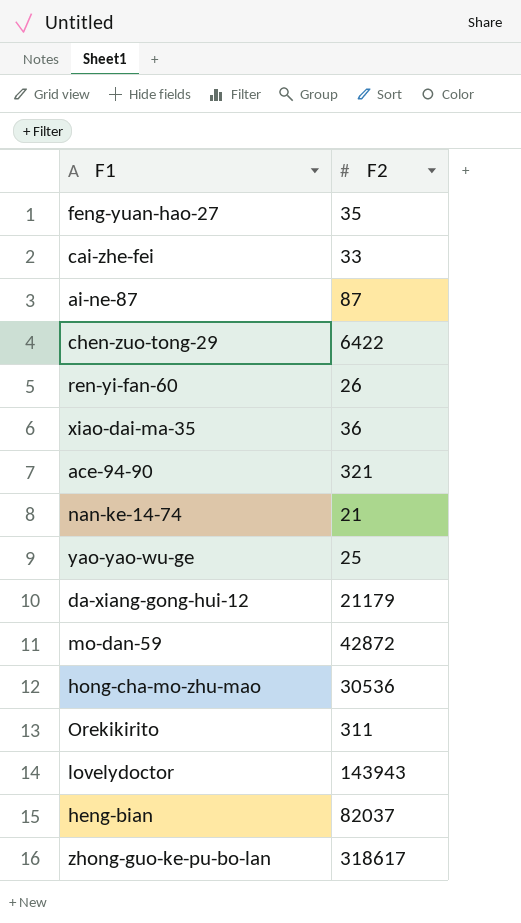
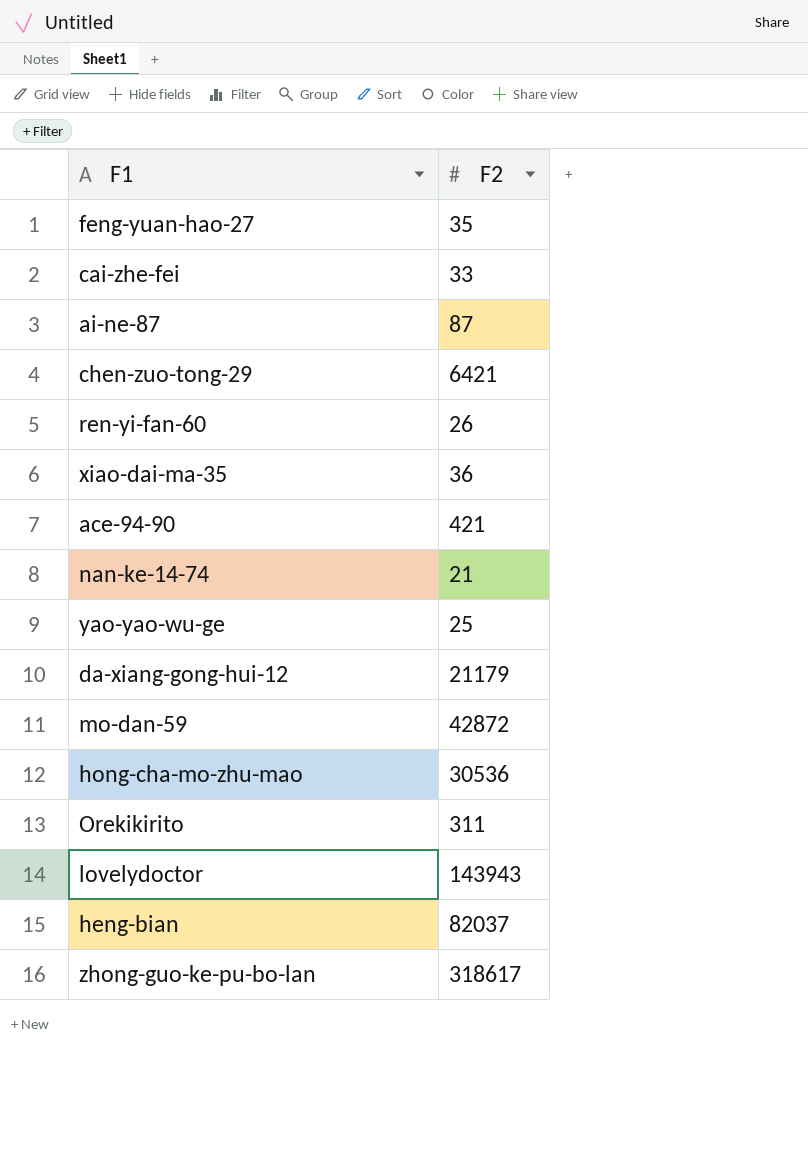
chen-zuo-tong-29 | F2: 6422 -> 6421
ace-94-90 | F2: 321 -> 421

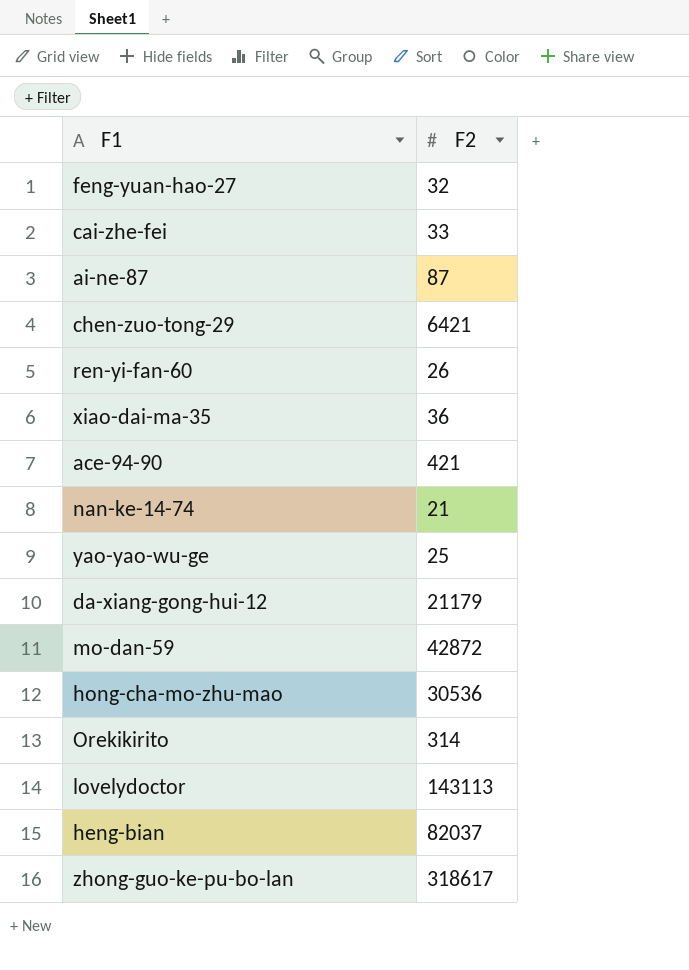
feng-yuan-hao-27 | F2: 35 -> 32
Orekikirito | F2: 311 -> 314
lovelydoctor | F2: 143943 -> 143113

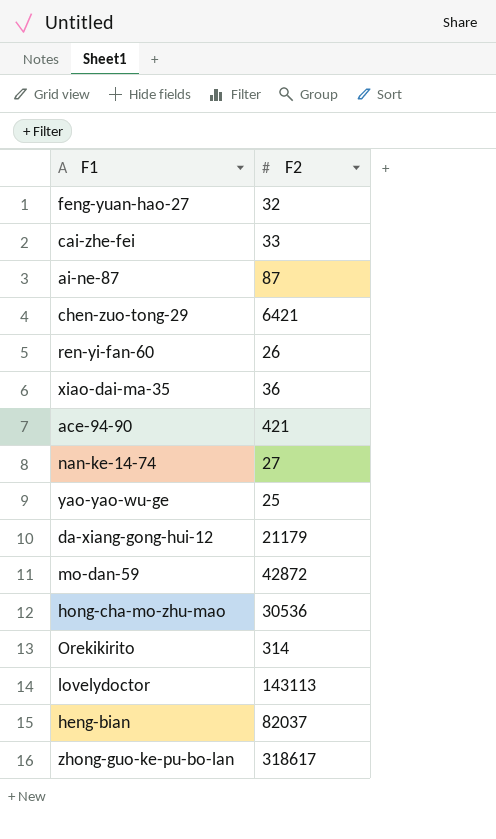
nan-ke-14-74 | F2: 21 -> 27

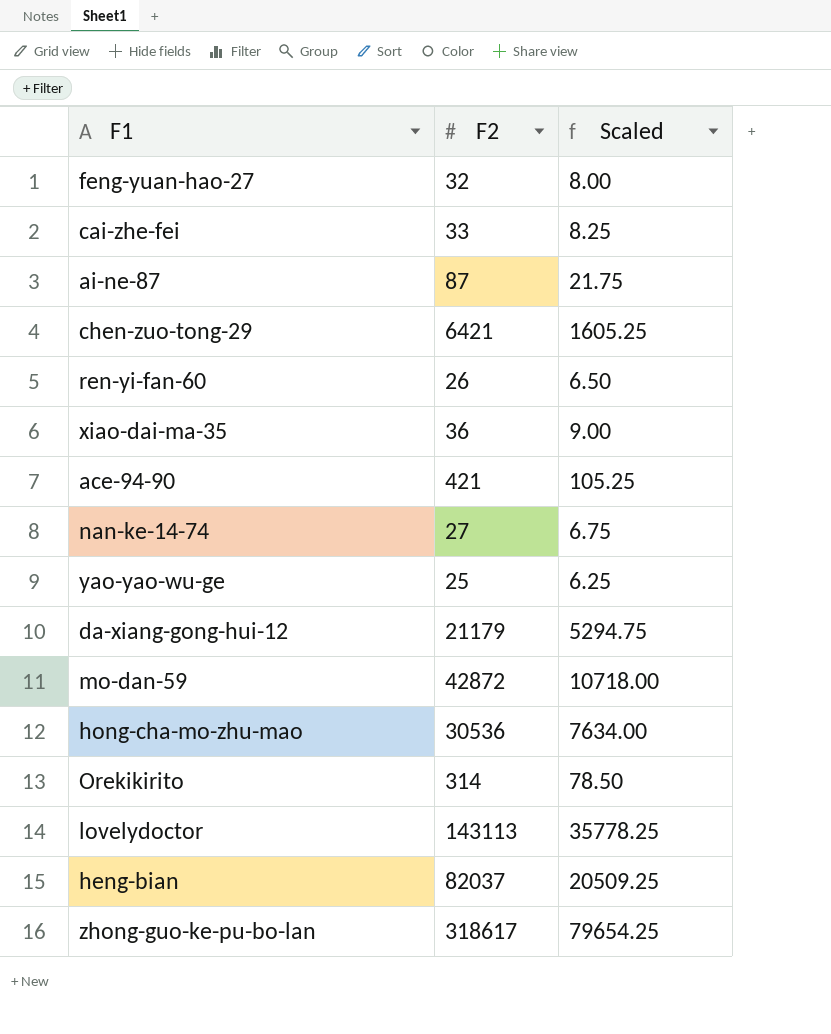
column Scaled | formula: none -> [F2] * 0.25

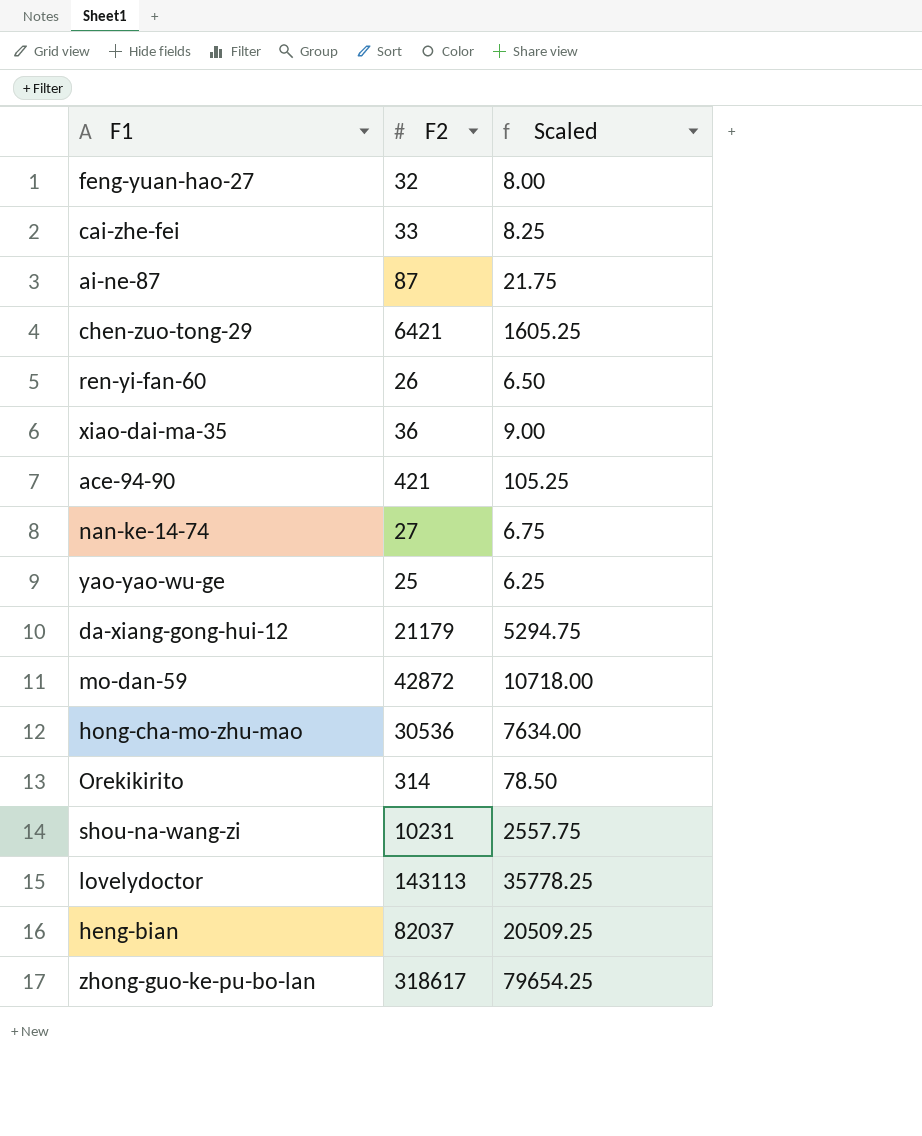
row shou-na-wang-zi: none -> 10231 | 2557.75

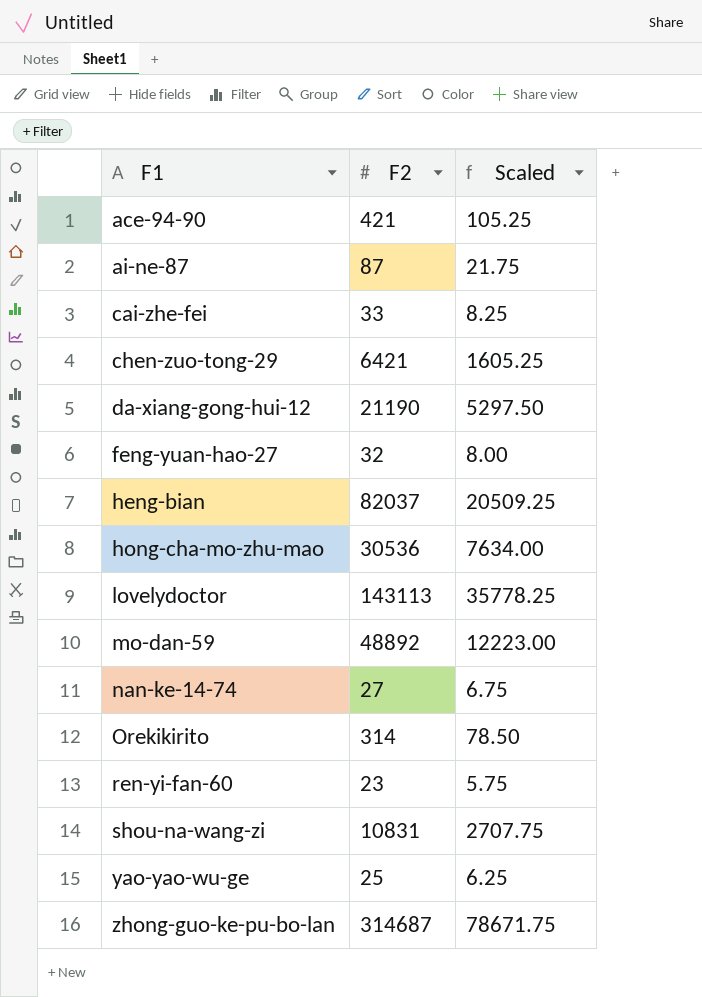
row order: none -> F1 ascending
row xiao-dai-ma-35: 36 | 9.00 -> none
da-xiang-gong-hui-12 | F2: 21179 -> 21190
da-xiang-gong-hui-12 | Scaled: 5294.75 -> 5297.50
mo-dan-59 | F2: 42872 -> 48892
mo-dan-59 | Scaled: 10718.00 -> 12223.00
ren-yi-fan-60 | F2: 26 -> 23
ren-yi-fan-60 | Scaled: 6.50 -> 5.75
shou-na-wang-zi | F2: 10231 -> 10831
shou-na-wang-zi | Scaled: 2557.75 -> 2707.75
zhong-guo-ke-pu-bo-lan | F2: 318617 -> 314687
zhong-guo-ke-pu-bo-lan | Scaled: 79654.25 -> 78671.75

